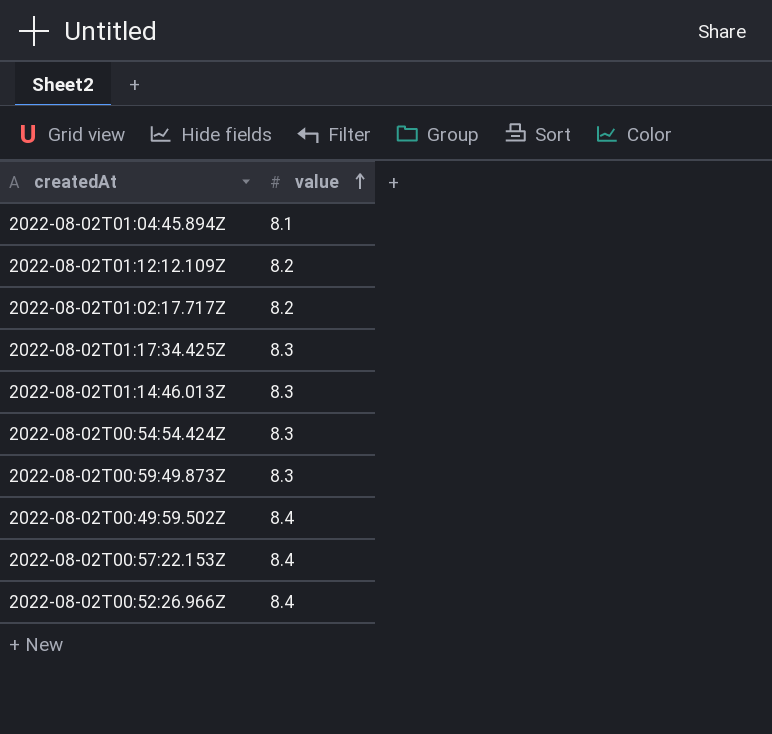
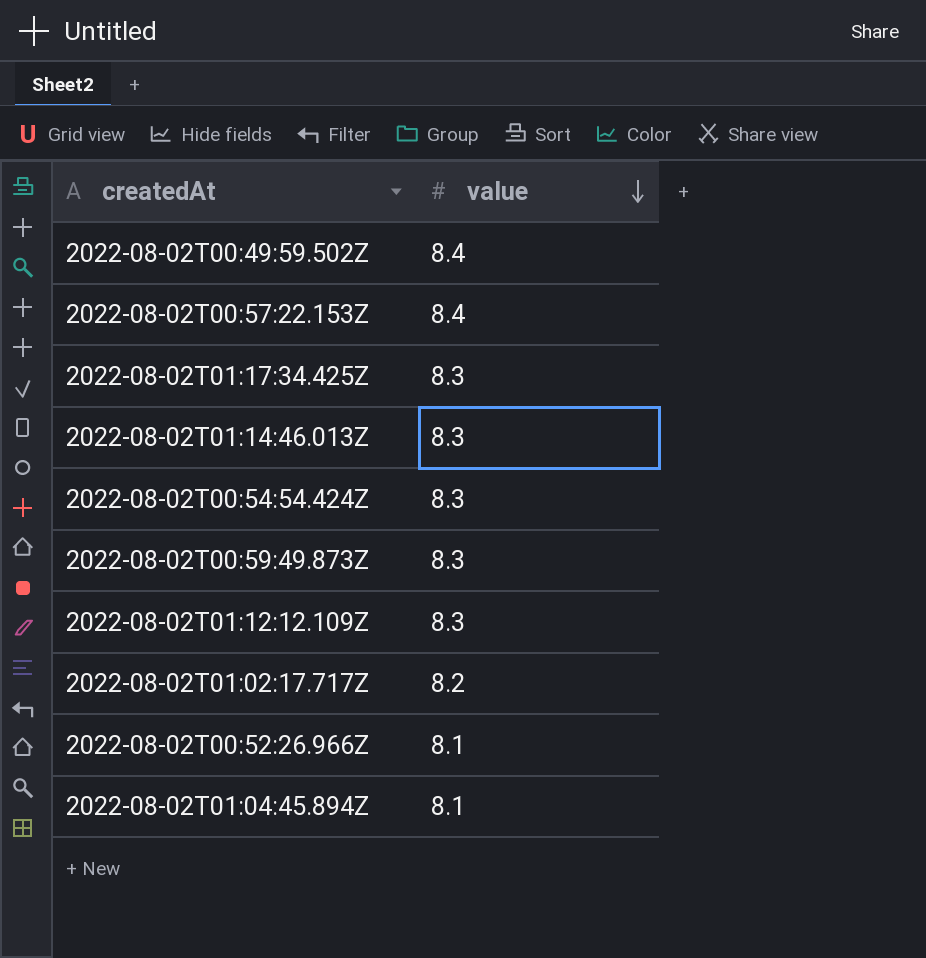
row order: value ascending -> value descending
2022-08-02T01:12:12.109Z | value: 8.2 -> 8.3
2022-08-02T00:52:26.966Z | value: 8.4 -> 8.1

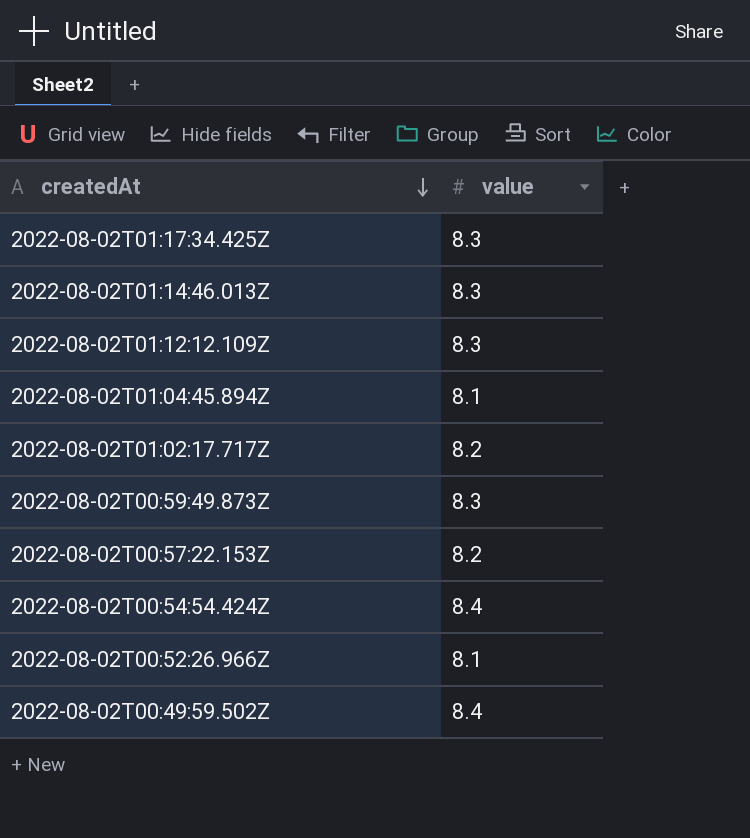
row order: value descending -> createdAt descending
2022-08-02T00:57:22.153Z | value: 8.4 -> 8.2
2022-08-02T00:54:54.424Z | value: 8.3 -> 8.4

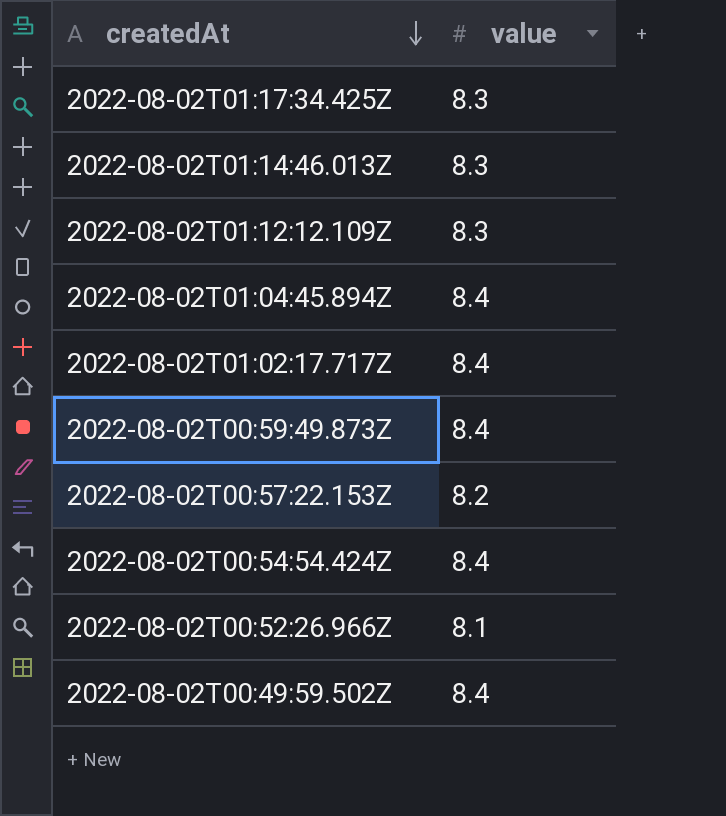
2022-08-02T01:04:45.894Z | value: 8.1 -> 8.4
2022-08-02T01:02:17.717Z | value: 8.2 -> 8.4
2022-08-02T00:59:49.873Z | value: 8.3 -> 8.4

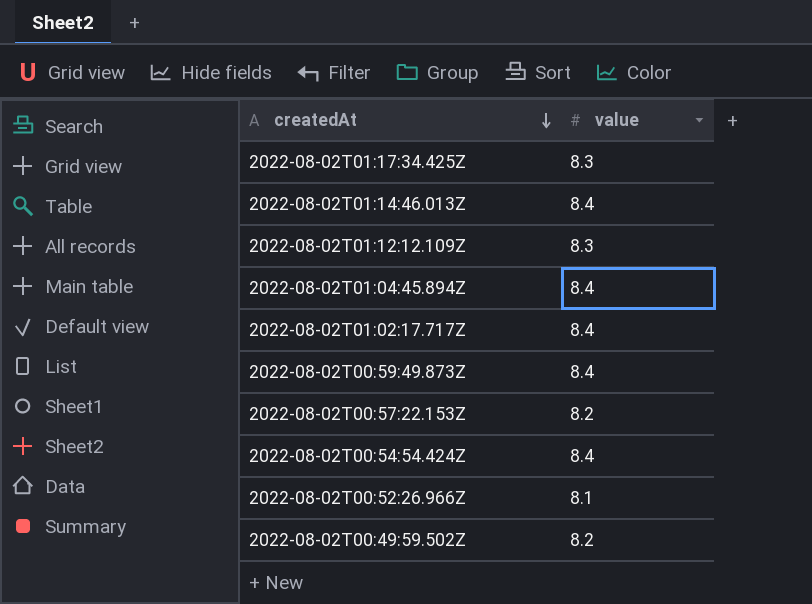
2022-08-02T01:14:46.013Z | value: 8.3 -> 8.4
2022-08-02T00:49:59.502Z | value: 8.4 -> 8.2

